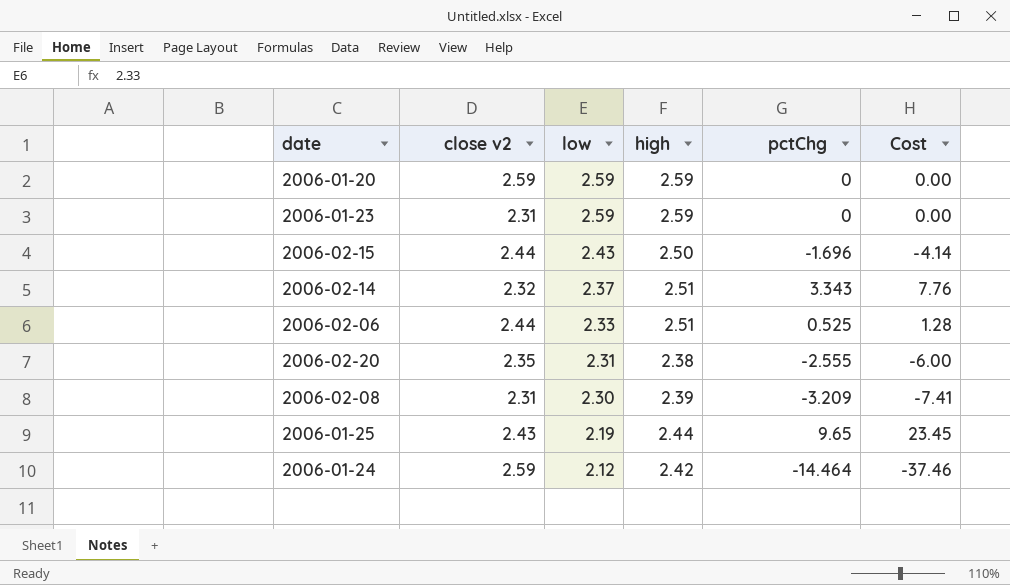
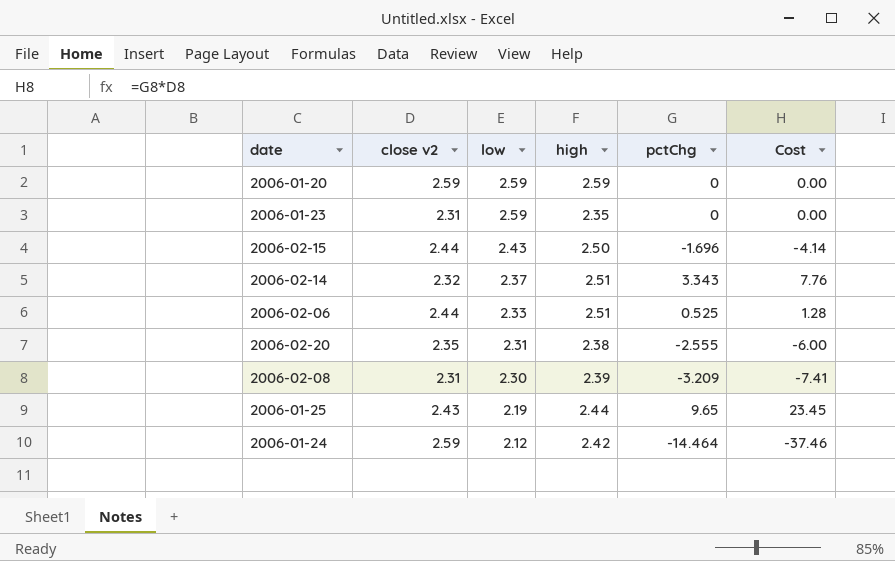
2006-01-23 | high: 2.59 -> 2.35

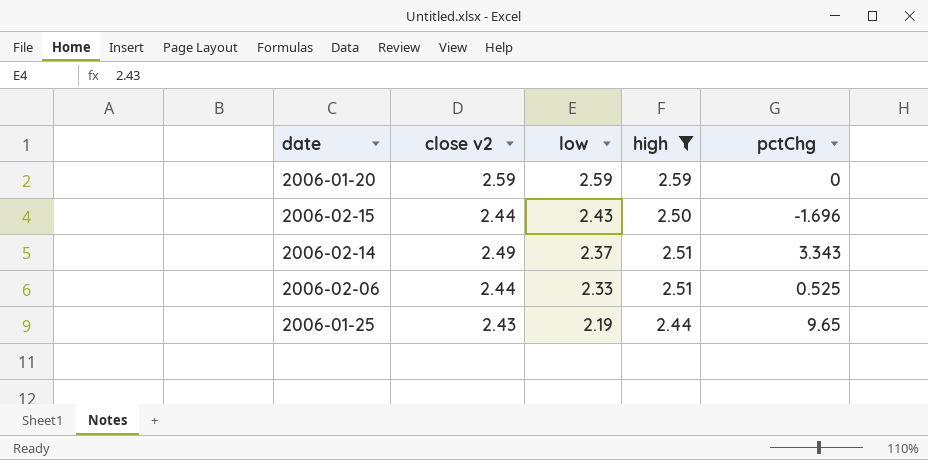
filter: none -> high >= 2.44
column Cost | formula: [close v2] * [pctChg] -> none
2006-02-14 | close v2: 2.32 -> 2.49

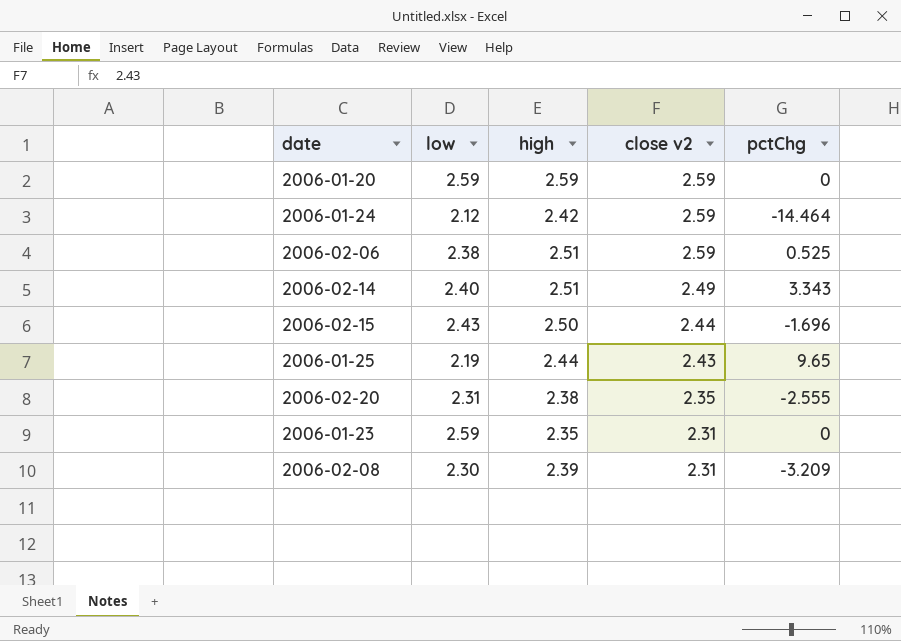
filter: high >= 2.44 -> none
row order: low descending -> close v2 descending
column close v2 | position: 2 -> 4
2006-02-06 | low: 2.33 -> 2.38
2006-02-06 | close v2: 2.44 -> 2.59
2006-02-14 | low: 2.37 -> 2.40

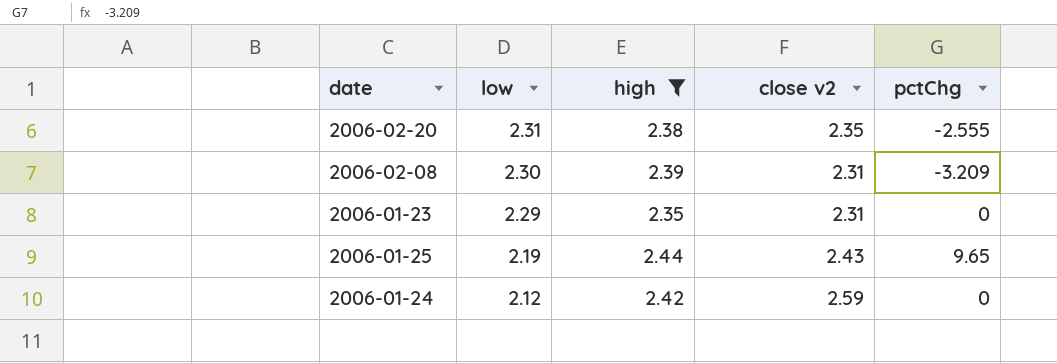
filter: none -> high <= 2.44
row order: close v2 descending -> low descending
2006-01-23 | low: 2.59 -> 2.29
2006-01-24 | pctChg: -14.464 -> 0

